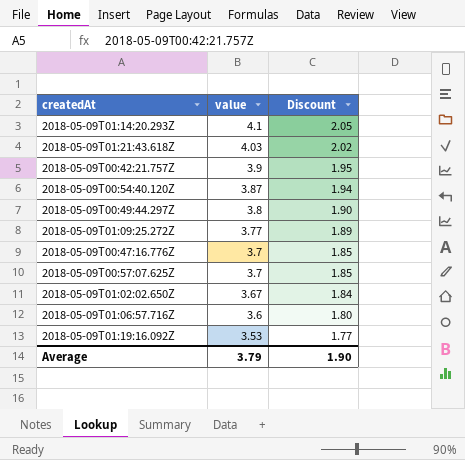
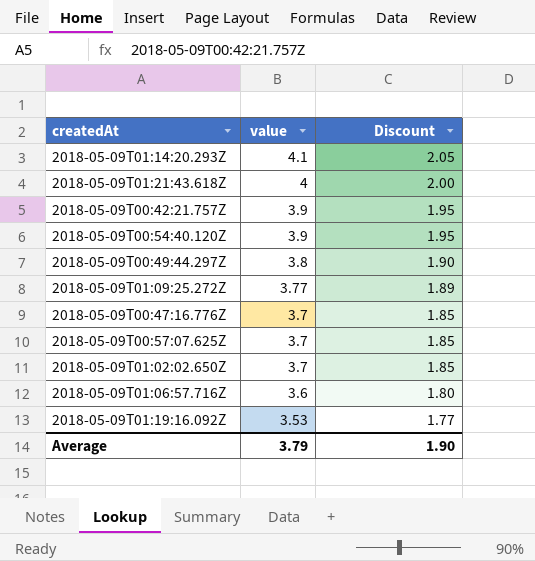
2018-05-09T01:21:43.618Z | value: 4.03 -> 4
2018-05-09T01:21:43.618Z | Discount: 2.02 -> 2.00
2018-05-09T00:54:40.120Z | value: 3.87 -> 3.9
2018-05-09T00:54:40.120Z | Discount: 1.94 -> 1.95
2018-05-09T01:02:02.650Z | value: 3.67 -> 3.7
2018-05-09T01:02:02.650Z | Discount: 1.84 -> 1.85

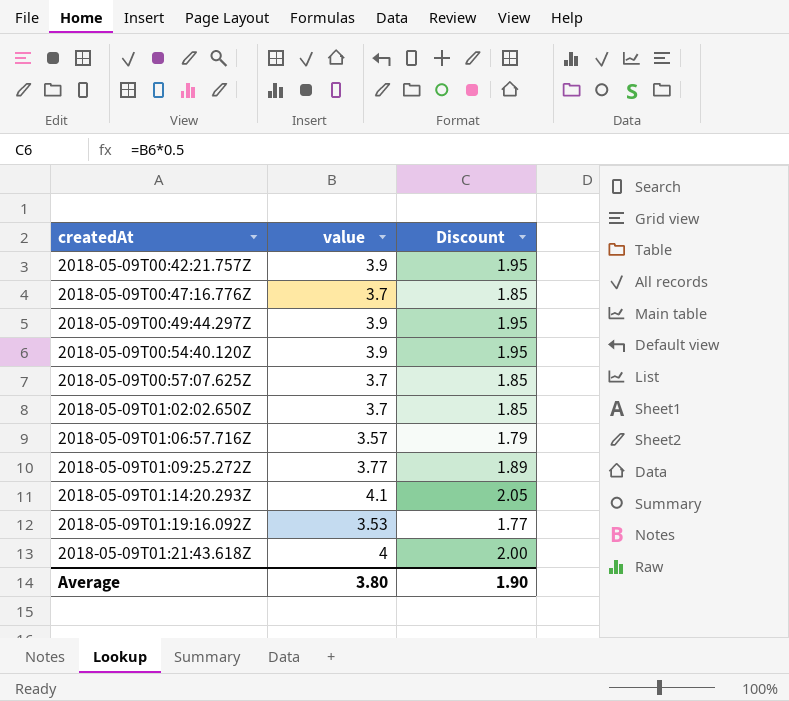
row order: value descending -> createdAt ascending
2018-05-09T00:49:44.297Z | value: 3.8 -> 3.9
2018-05-09T00:49:44.297Z | Discount: 1.90 -> 1.95
2018-05-09T01:06:57.716Z | value: 3.6 -> 3.57
2018-05-09T01:06:57.716Z | Discount: 1.80 -> 1.79
Average | value: 3.79 -> 3.80

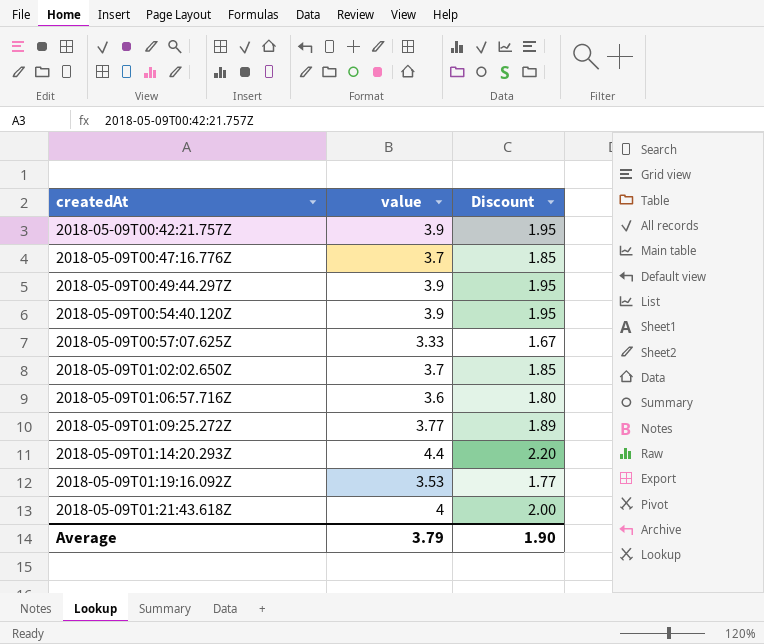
2018-05-09T00:57:07.625Z | value: 3.7 -> 3.33
2018-05-09T00:57:07.625Z | Discount: 1.85 -> 1.67
2018-05-09T01:06:57.716Z | value: 3.57 -> 3.6
2018-05-09T01:06:57.716Z | Discount: 1.79 -> 1.80
2018-05-09T01:14:20.293Z | value: 4.1 -> 4.4
2018-05-09T01:14:20.293Z | Discount: 2.05 -> 2.20
Average | value: 3.80 -> 3.79

